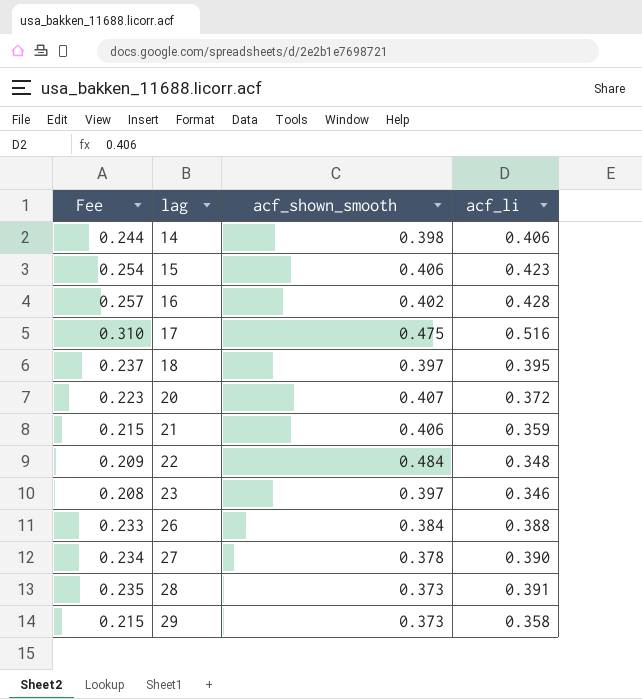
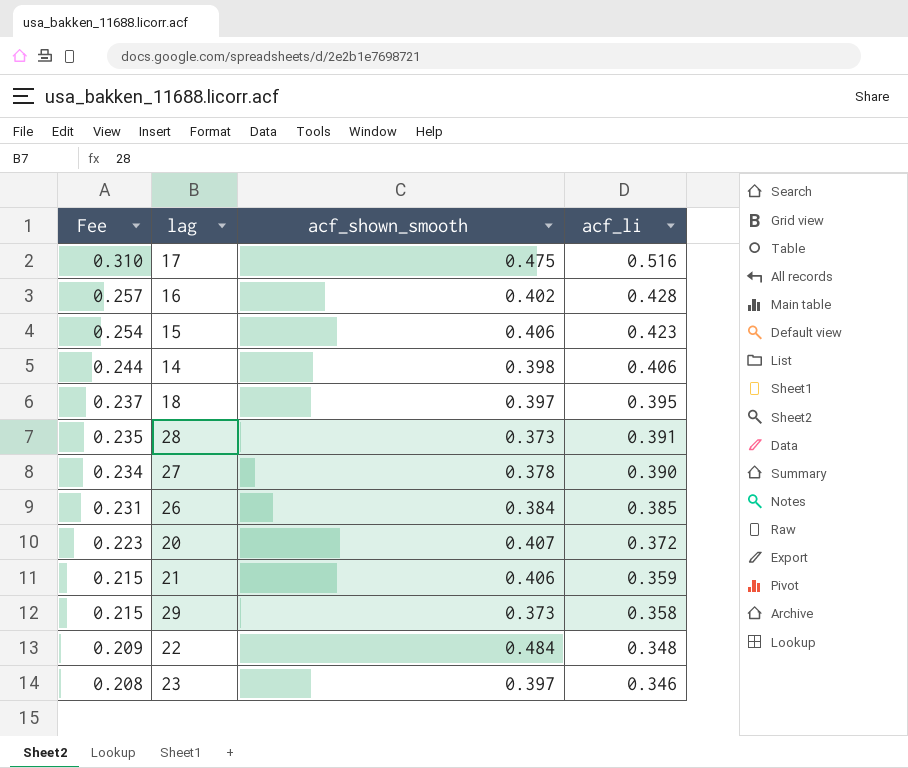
row order: lag ascending -> Fee descending
26 | Fee: 0.233 -> 0.231
26 | acf_li: 0.388 -> 0.385

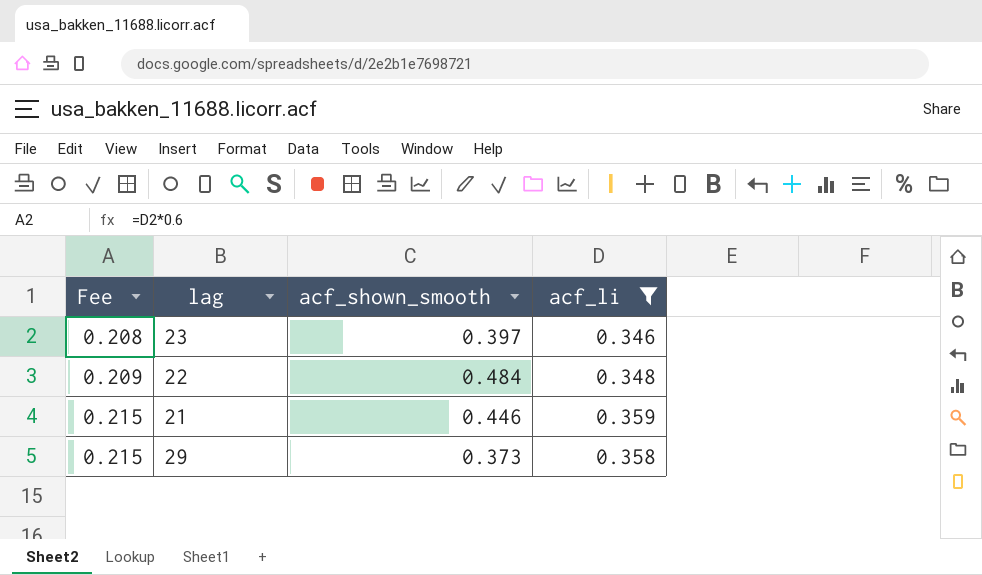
filter: none -> acf_li <= 0.359
row order: Fee descending -> Fee ascending
21 | acf_shown_smooth: 0.406 -> 0.446

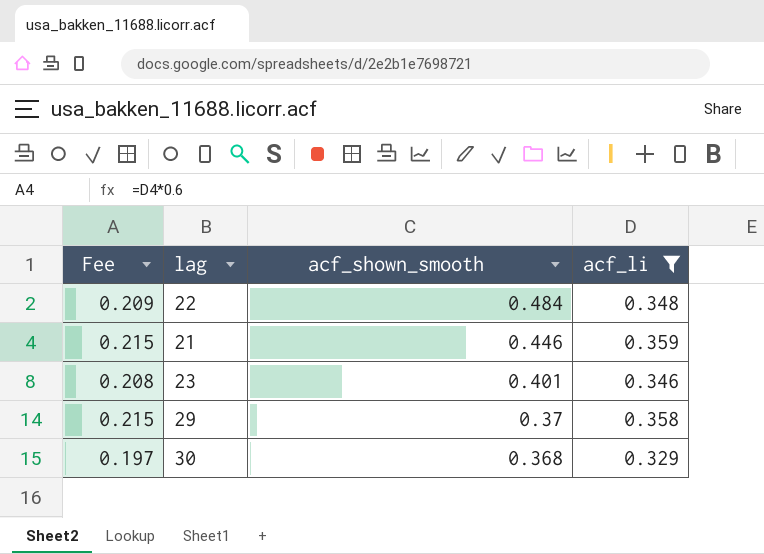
row order: Fee ascending -> acf_shown_smooth descending
23 | acf_shown_smooth: 0.397 -> 0.401
29 | acf_shown_smooth: 0.373 -> 0.37
row 30: none -> 0.197 | 0.368 | 0.329

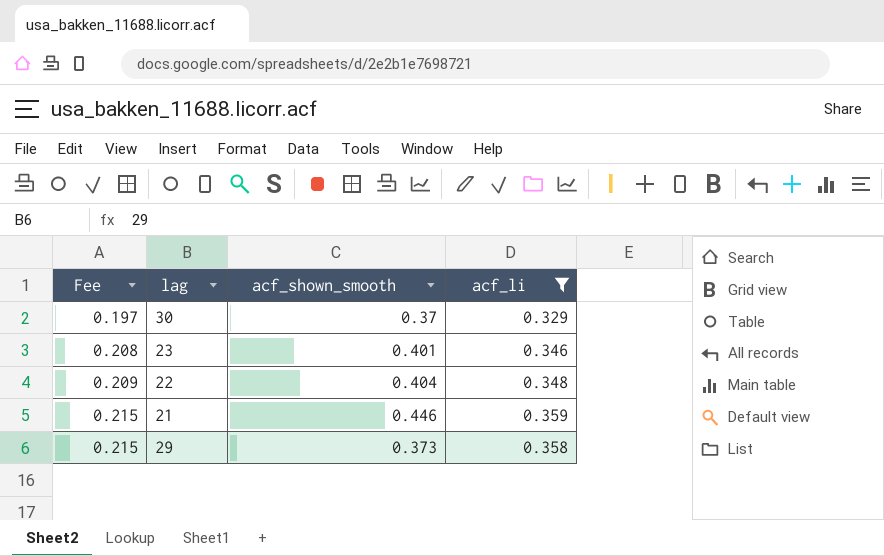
row order: acf_shown_smooth descending -> Fee ascending
30 | acf_shown_smooth: 0.368 -> 0.37
22 | acf_shown_smooth: 0.484 -> 0.404
29 | acf_shown_smooth: 0.37 -> 0.373

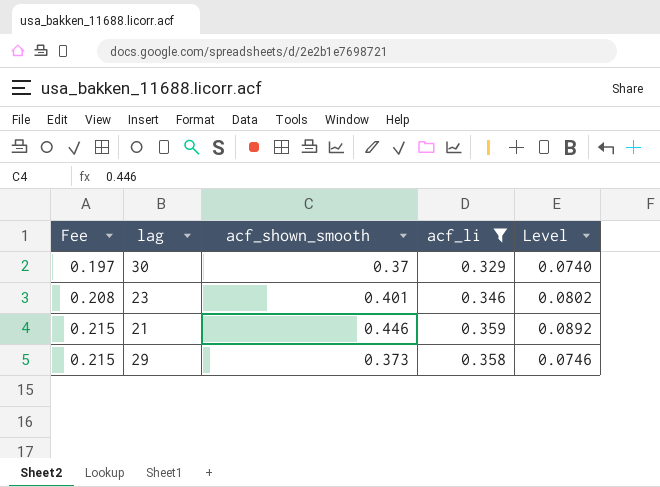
column Level | formula: none -> [acf_shown_smooth] * 0.2
row 22: 0.209 | 0.404 | 0.348 -> none

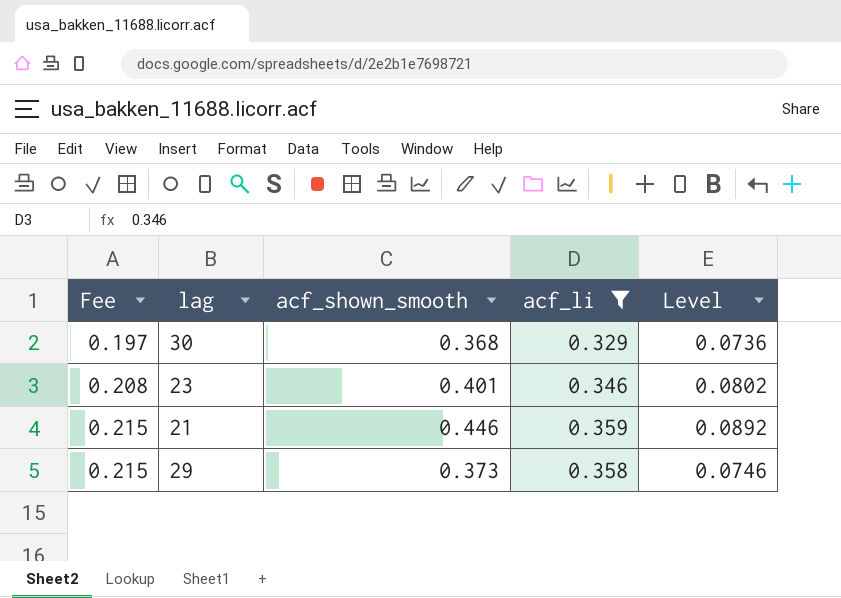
30 | acf_shown_smooth: 0.37 -> 0.368
30 | Level: 0.0740 -> 0.0736

